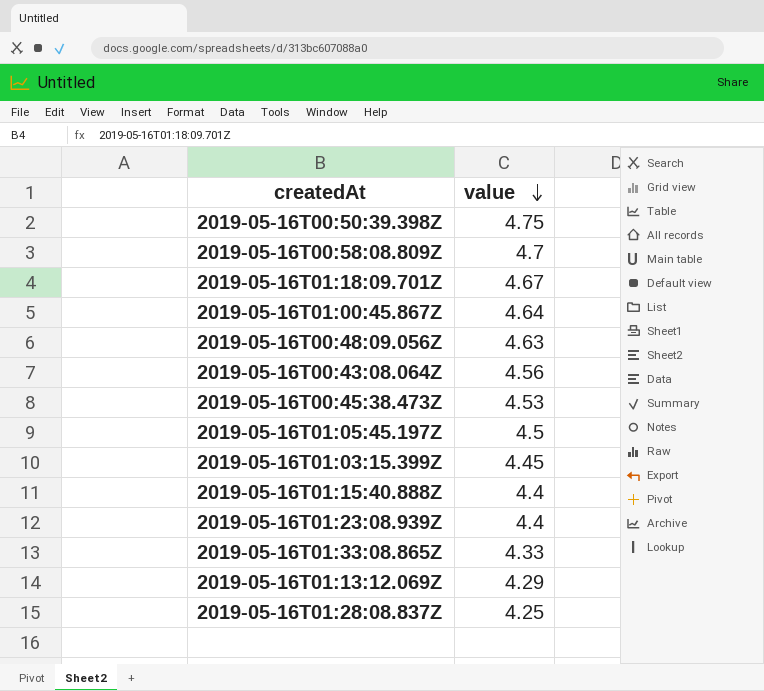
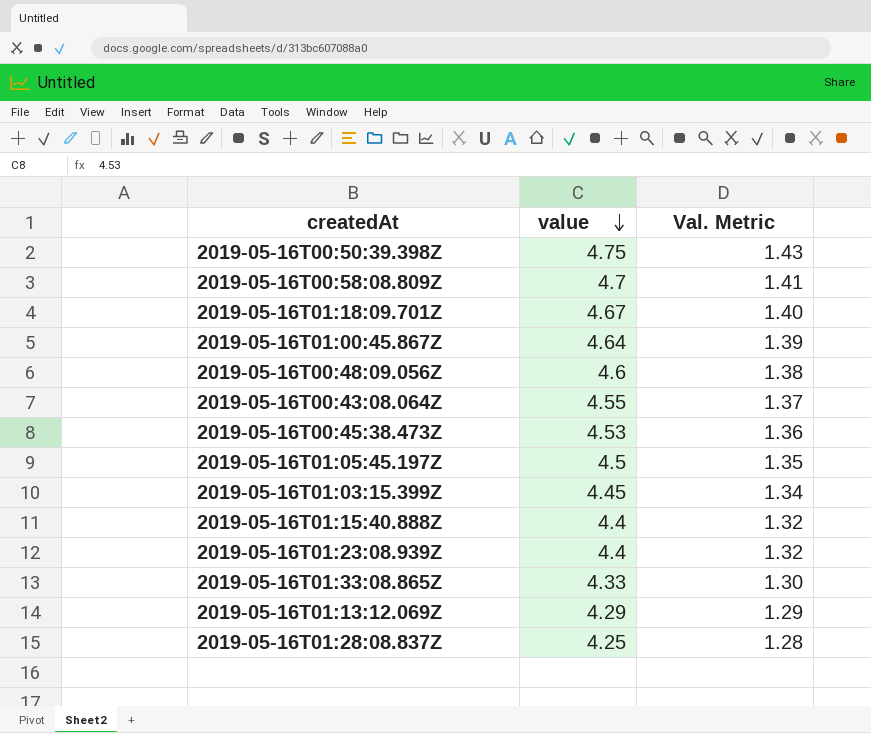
column Val. Metric | formula: none -> [value] * 0.3
2019-05-16T00:48:09.056Z | value: 4.63 -> 4.6
2019-05-16T00:43:08.064Z | value: 4.56 -> 4.55

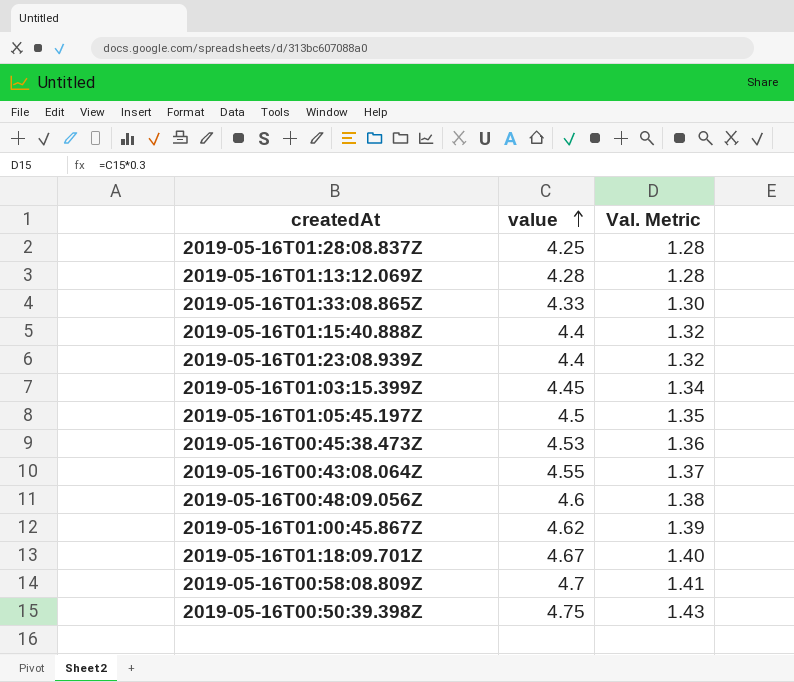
row order: value descending -> value ascending
2019-05-16T01:13:12.069Z | value: 4.29 -> 4.28
2019-05-16T01:13:12.069Z | Val. Metric: 1.29 -> 1.28
2019-05-16T01:00:45.867Z | value: 4.64 -> 4.62

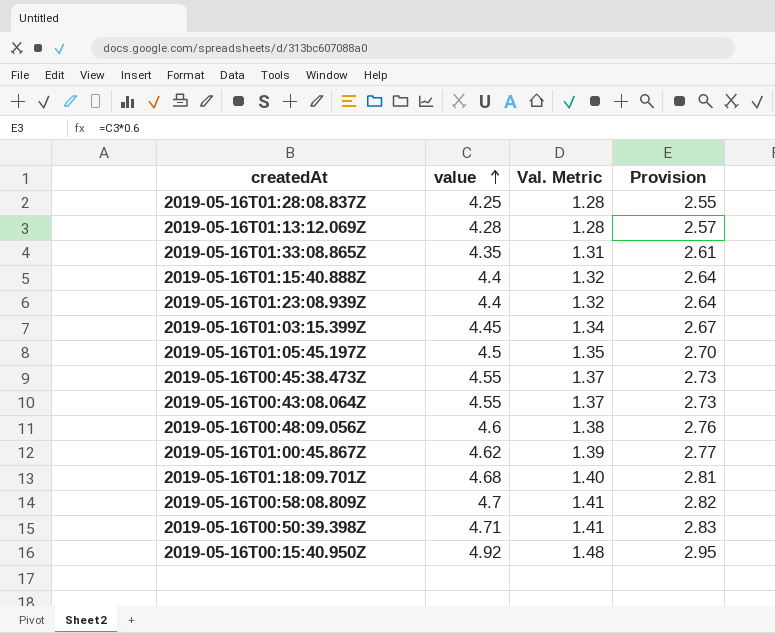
column Provision | formula: none -> [value] * 0.6
2019-05-16T01:33:08.865Z | value: 4.33 -> 4.35
2019-05-16T01:33:08.865Z | Val. Metric: 1.30 -> 1.31
2019-05-16T00:45:38.473Z | value: 4.53 -> 4.55
2019-05-16T00:45:38.473Z | Val. Metric: 1.36 -> 1.37
2019-05-16T01:18:09.701Z | value: 4.67 -> 4.68
2019-05-16T00:50:39.398Z | value: 4.75 -> 4.71
2019-05-16T00:50:39.398Z | Val. Metric: 1.43 -> 1.41
row 2019-05-16T00:15:40.950Z: none -> 4.92 | 1.48 | 2.95

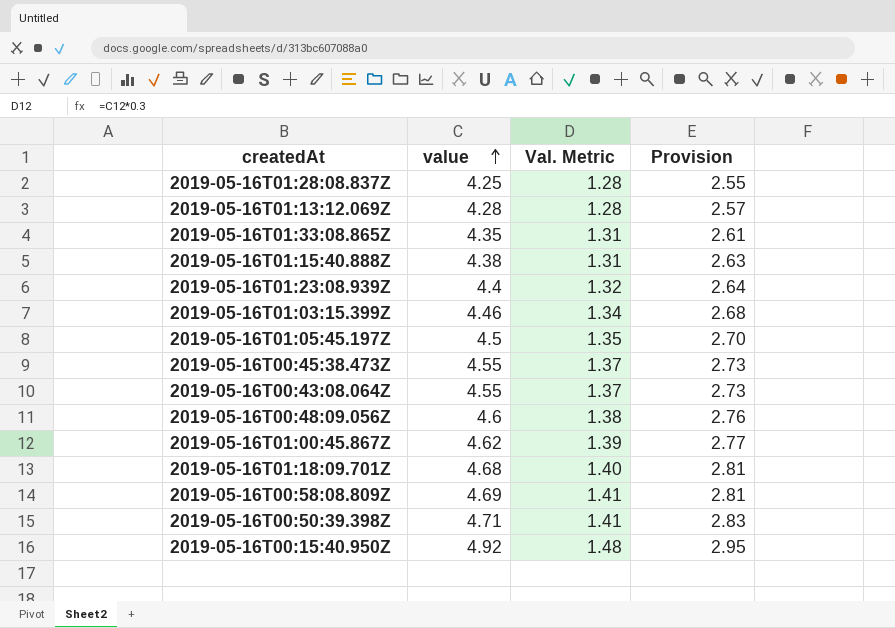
2019-05-16T01:15:40.888Z | value: 4.4 -> 4.38
2019-05-16T01:15:40.888Z | Val. Metric: 1.32 -> 1.31
2019-05-16T01:15:40.888Z | Provision: 2.64 -> 2.63
2019-05-16T01:03:15.399Z | value: 4.45 -> 4.46
2019-05-16T01:03:15.399Z | Provision: 2.67 -> 2.68
2019-05-16T00:58:08.809Z | value: 4.7 -> 4.69
2019-05-16T00:58:08.809Z | Provision: 2.82 -> 2.81

